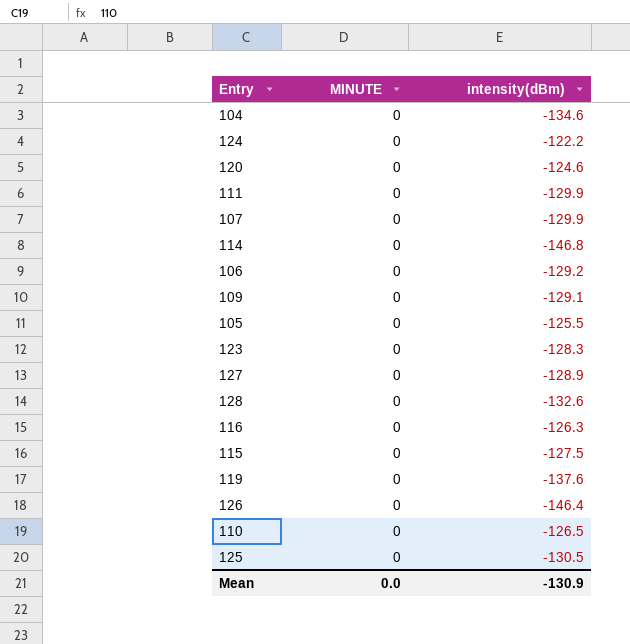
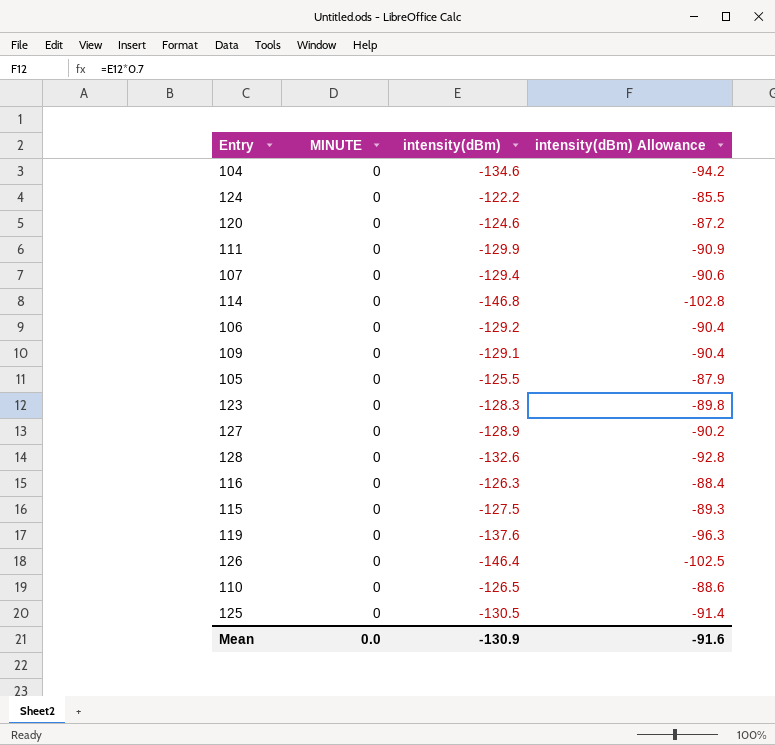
column intensity(dBm) Allowance | formula: none -> [intensity(dBm)] * 0.7
107 | intensity(dBm): -129.9 -> -129.4

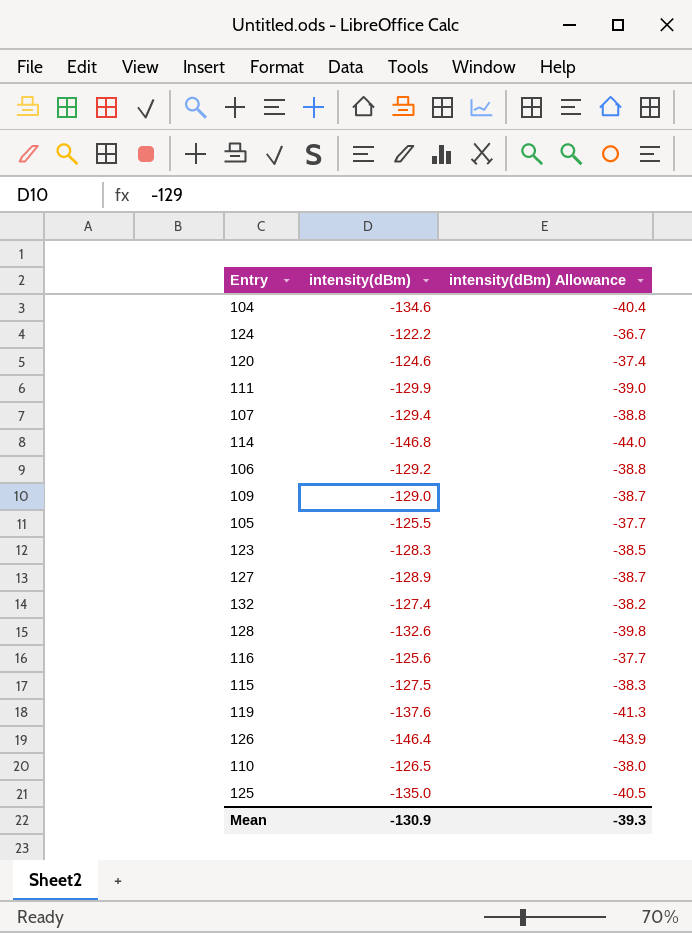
column MINUTE | position: 2 -> none
column intensity(dBm) Allowance | formula: [intensity(dBm)] * 0.7 -> [intensity(dBm)] * 0.3
109 | intensity(dBm): -129.1 -> -129.0
row 132: none -> -127.4 | -38.2
116 | intensity(dBm): -126.3 -> -125.6
125 | intensity(dBm): -130.5 -> -135.0
Mean | intensity(dBm) Allowance: -91.6 -> -39.3

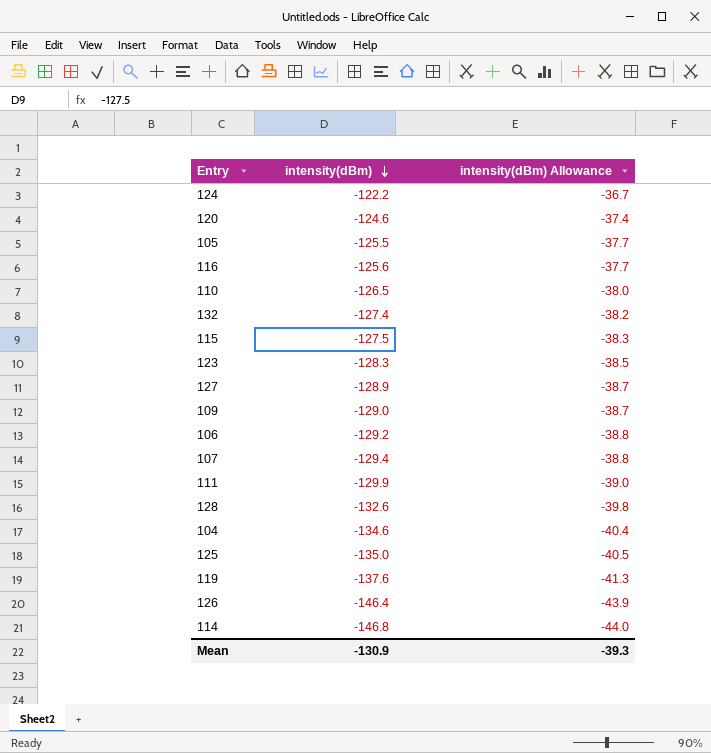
row order: none -> intensity(dBm) descending

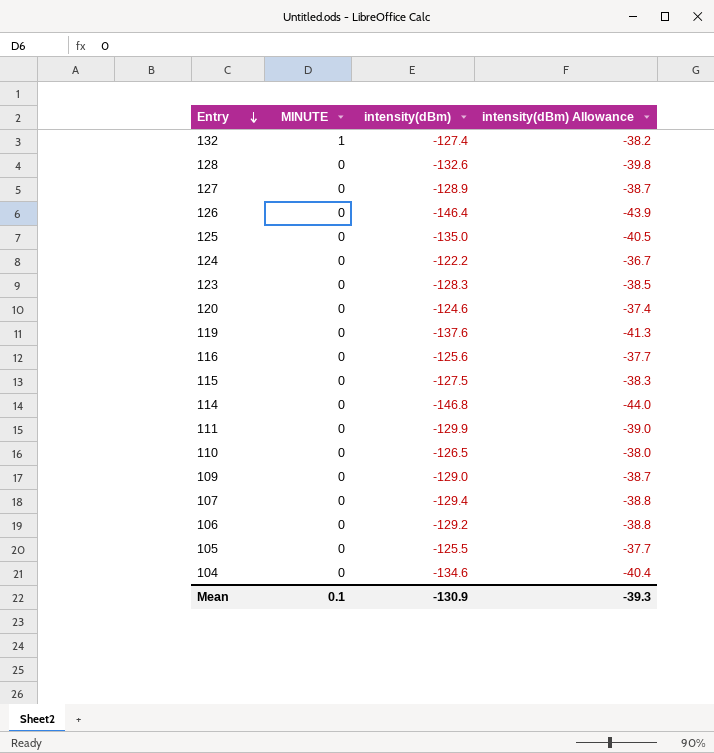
row order: intensity(dBm) descending -> Entry descending
column MINUTE | position: none -> 2

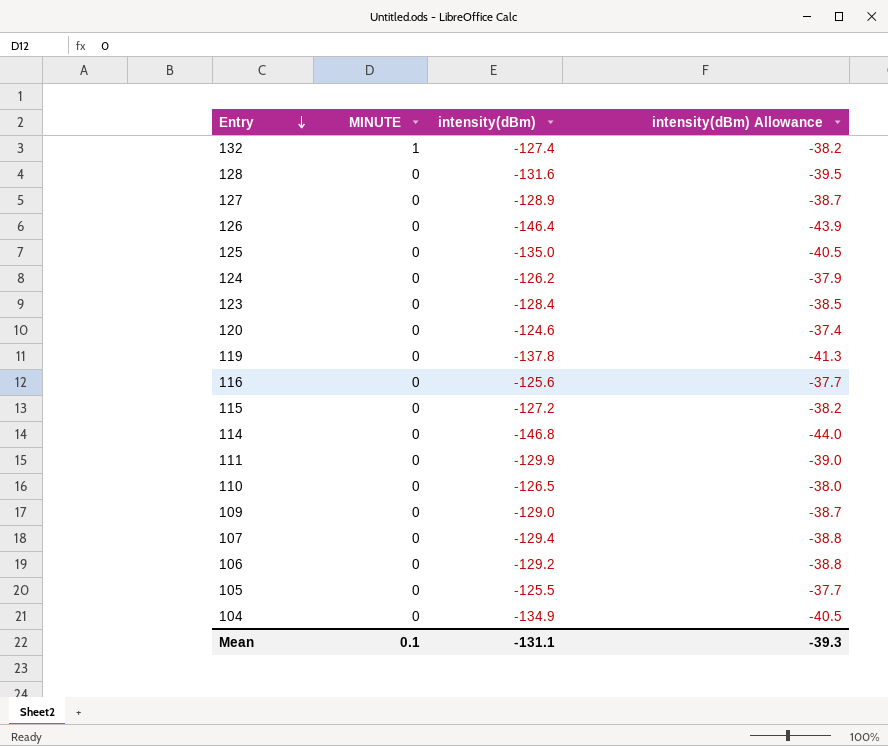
128 | intensity(dBm): -132.6 -> -131.6
128 | intensity(dBm) Allowance: -39.8 -> -39.5
124 | intensity(dBm): -122.2 -> -126.2
124 | intensity(dBm) Allowance: -36.7 -> -37.9
123 | intensity(dBm): -128.3 -> -128.4
119 | intensity(dBm): -137.6 -> -137.8
115 | intensity(dBm): -127.5 -> -127.2
115 | intensity(dBm) Allowance: -38.3 -> -38.2
104 | intensity(dBm): -134.6 -> -134.9
104 | intensity(dBm) Allowance: -40.4 -> -40.5
Mean | intensity(dBm): -130.9 -> -131.1

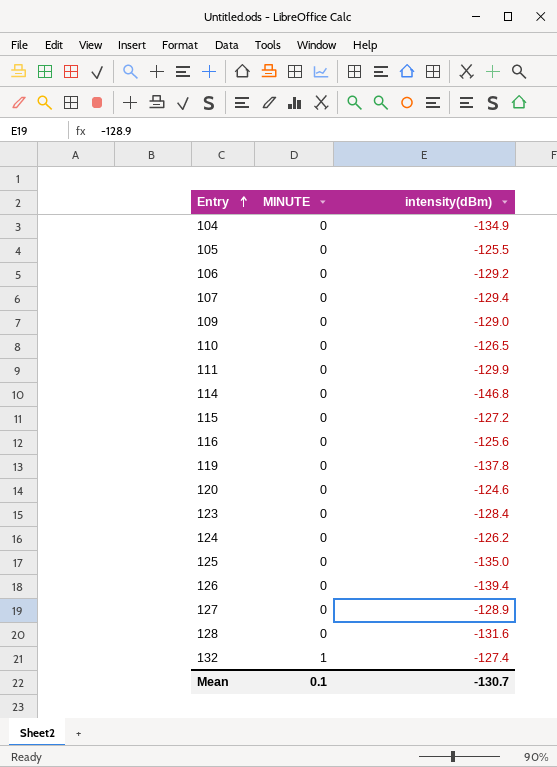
row order: Entry descending -> Entry ascending
column intensity(dBm) Allowance | formula: [intensity(dBm)] * 0.3 -> none
126 | intensity(dBm): -146.4 -> -139.4
Mean | intensity(dBm): -131.1 -> -130.7

